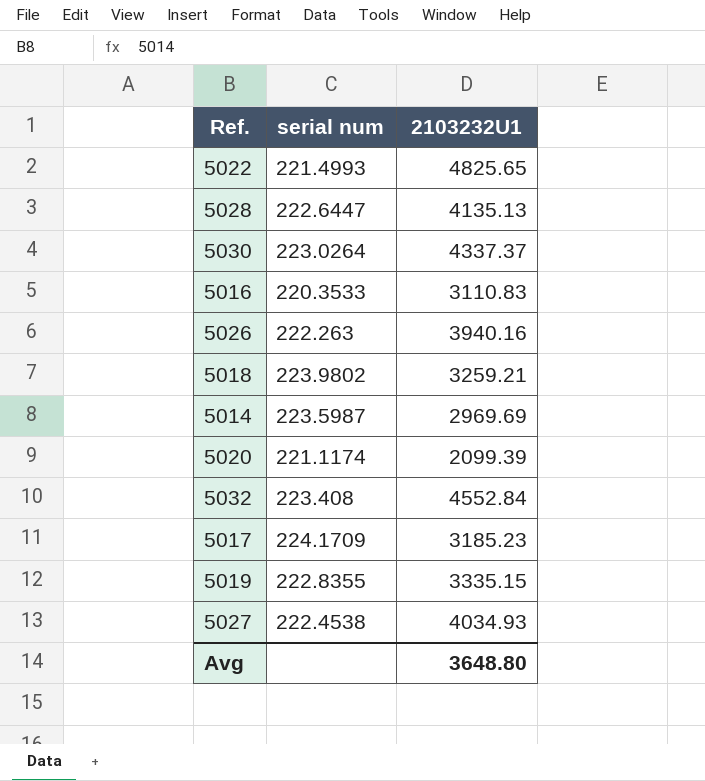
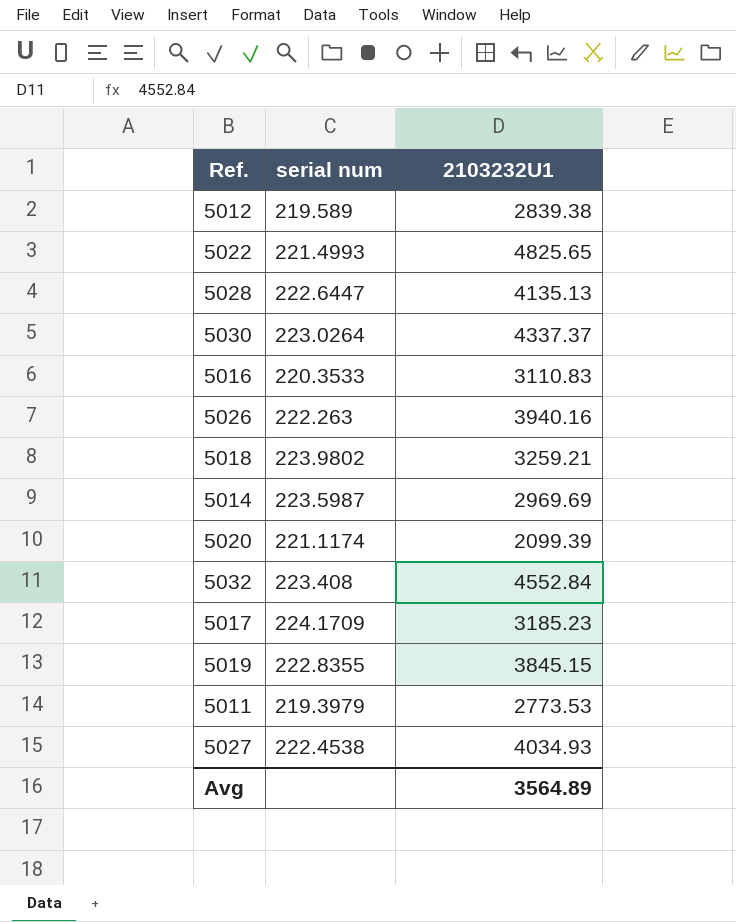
row 5012: none -> 219.589 | 2839.38
5019 | 2103232U1: 3335.15 -> 3845.15
row 5011: none -> 219.3979 | 2773.53
Avg | 2103232U1: 3648.80 -> 3564.89

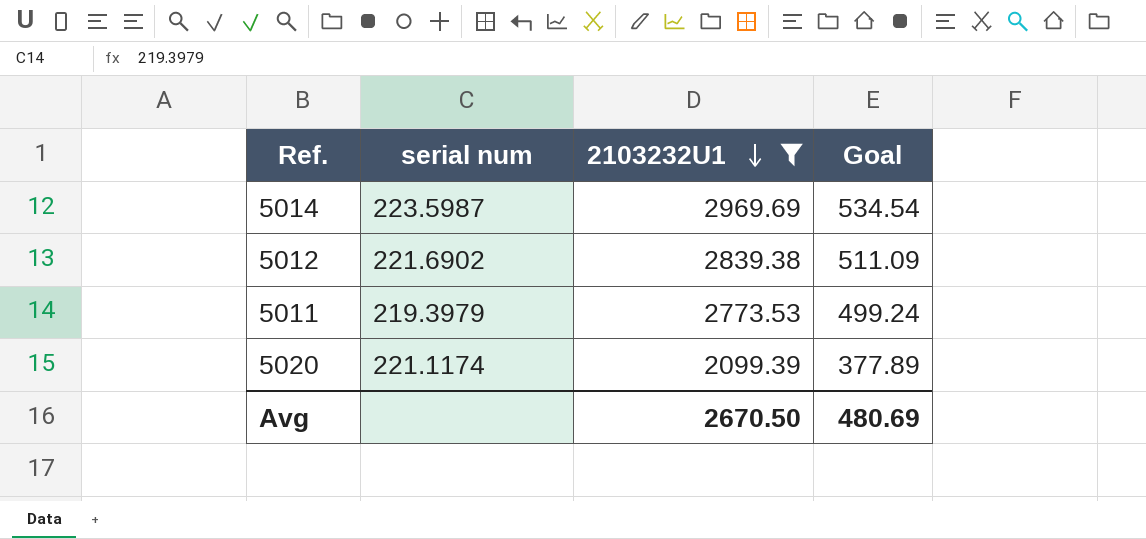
filter: none -> 2103232U1 <= 2969.69
row order: none -> 2103232U1 descending
column Goal | formula: none -> [2103232U1] * 0.18
5012 | serial num: 219.589 -> 221.6902
Avg | 2103232U1: 3564.89 -> 2670.50

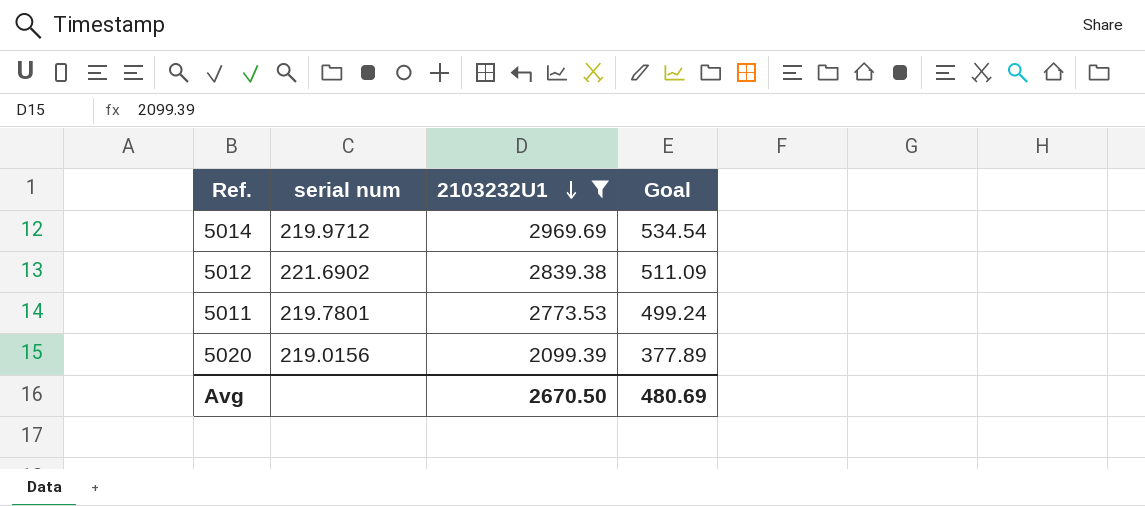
5014 | serial num: 223.5987 -> 219.9712
5011 | serial num: 219.3979 -> 219.7801
5020 | serial num: 221.1174 -> 219.0156

